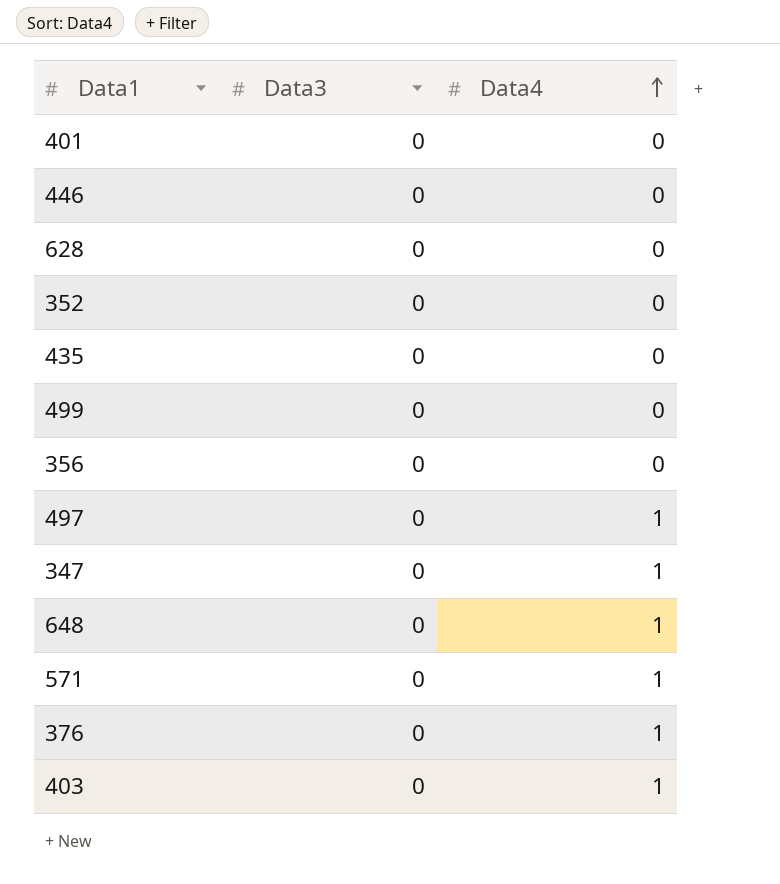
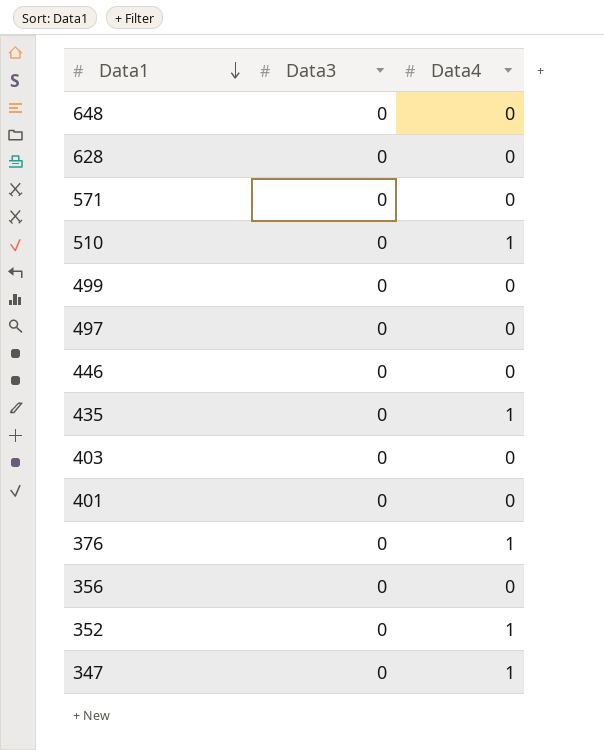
row order: Data4 ascending -> Data1 descending
648 | Data4: 1 -> 0
571 | Data4: 1 -> 0
row 510: none -> 0 | 1
497 | Data4: 1 -> 0
435 | Data4: 0 -> 1
403 | Data4: 1 -> 0
352 | Data4: 0 -> 1

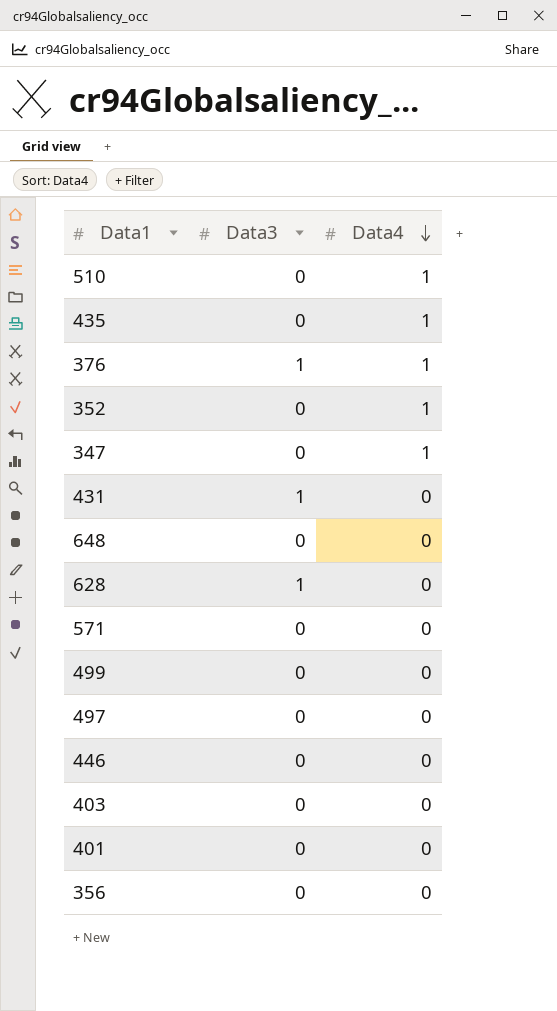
row order: Data1 descending -> Data4 descending
376 | Data3: 0 -> 1
row 431: none -> 1 | 0
628 | Data3: 0 -> 1

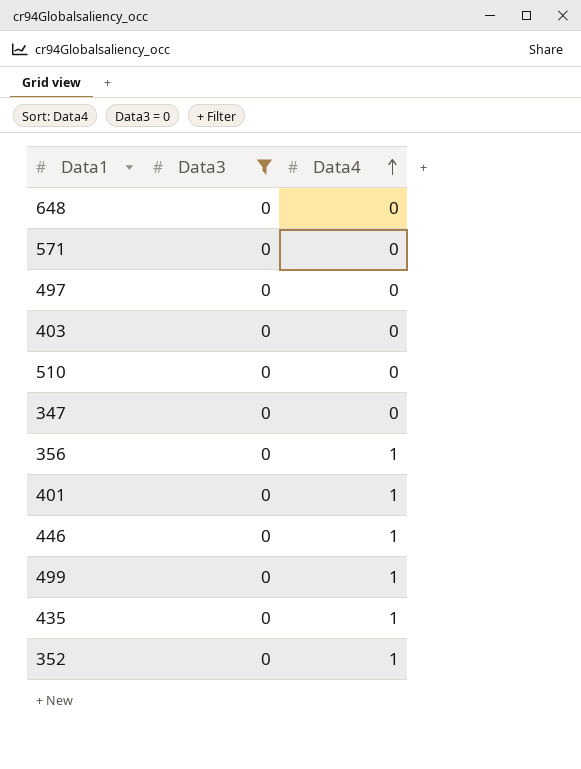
filter: none -> Data3 = 0
row order: Data4 descending -> Data4 ascending
510 | Data4: 1 -> 0
347 | Data4: 1 -> 0
356 | Data4: 0 -> 1
401 | Data4: 0 -> 1
446 | Data4: 0 -> 1
499 | Data4: 0 -> 1

